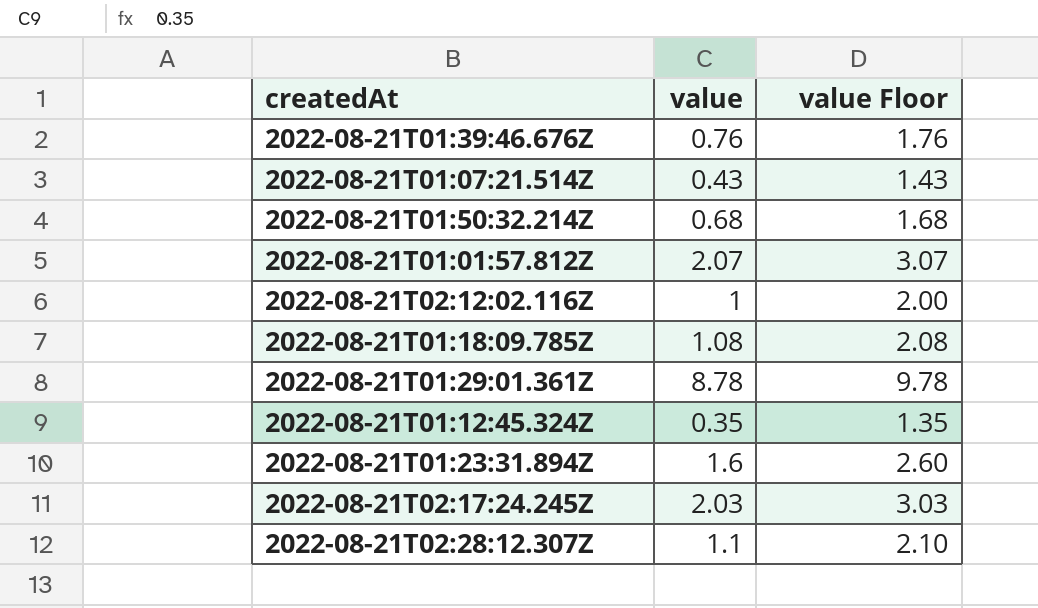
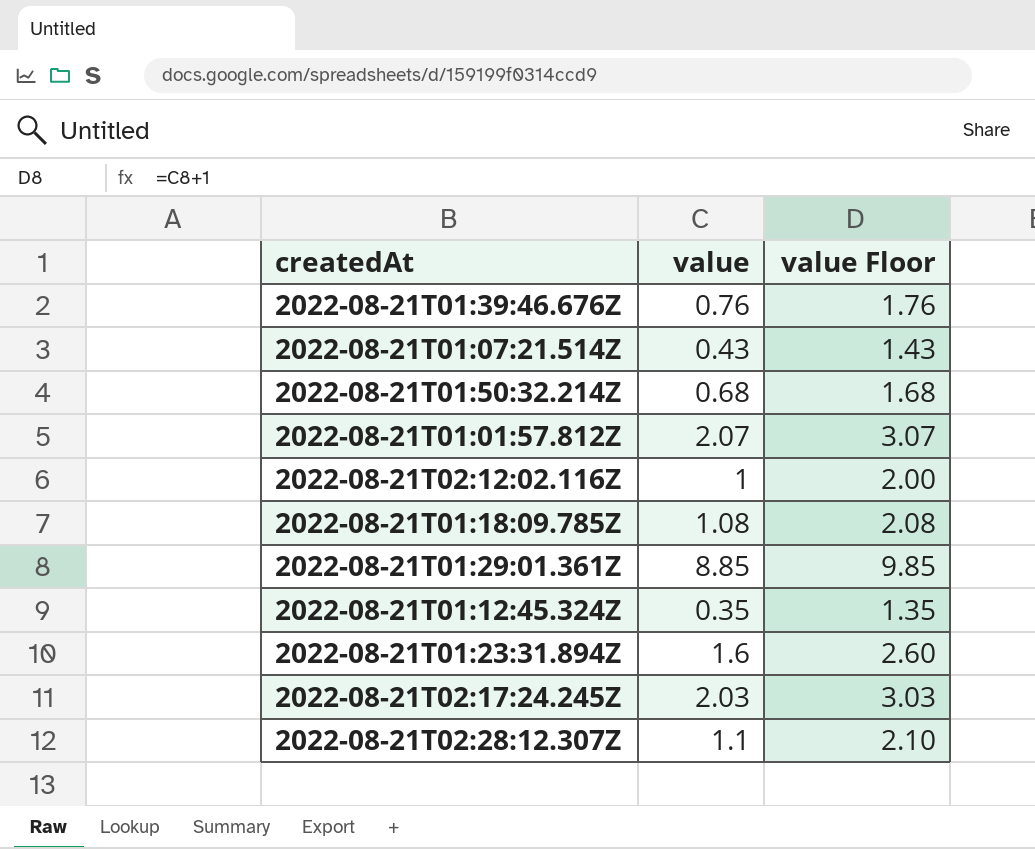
2022-08-21T01:29:01.361Z | value: 8.78 -> 8.85
2022-08-21T01:29:01.361Z | value Floor: 9.78 -> 9.85

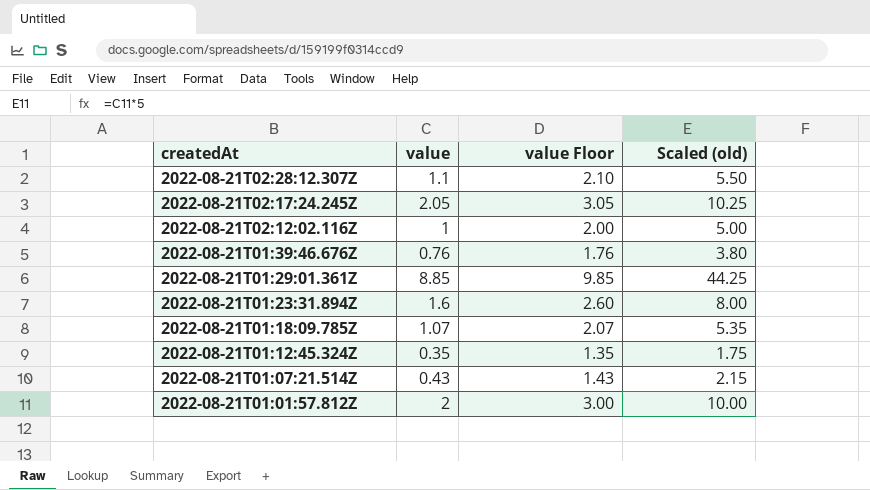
row order: none -> createdAt descending
column Scaled (old) | formula: none -> [value] * 5
row 2022-08-21T01:50:32.214Z: 0.68 | 1.68 -> none
2022-08-21T02:17:24.245Z | value: 2.03 -> 2.05
2022-08-21T02:17:24.245Z | value Floor: 3.03 -> 3.05
2022-08-21T01:18:09.785Z | value: 1.08 -> 1.07
2022-08-21T01:18:09.785Z | value Floor: 2.08 -> 2.07
2022-08-21T01:01:57.812Z | value: 2.07 -> 2
2022-08-21T01:01:57.812Z | value Floor: 3.07 -> 3.00

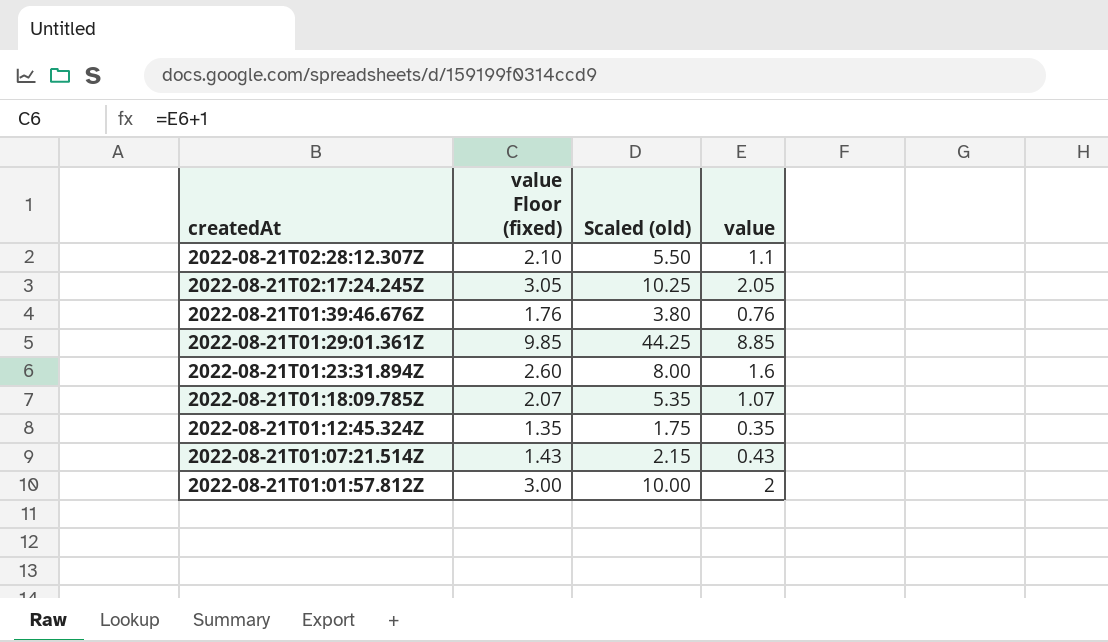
column name: value Floor -> value Floor (fixed)
column value | position: 2 -> 4
row 2022-08-21T02:12:02.116Z: 1 | 2.00 | 5.00 -> none

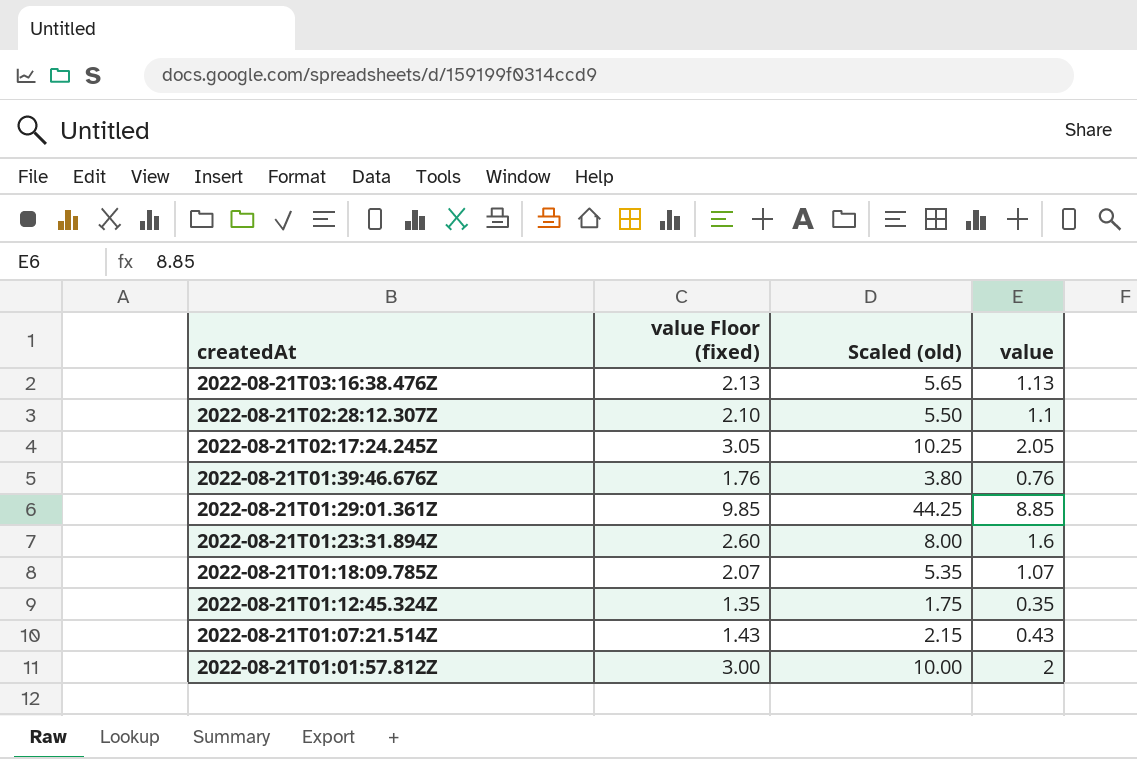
row 2022-08-21T03:16:38.476Z: none -> 2.13 | 5.65 | 1.13

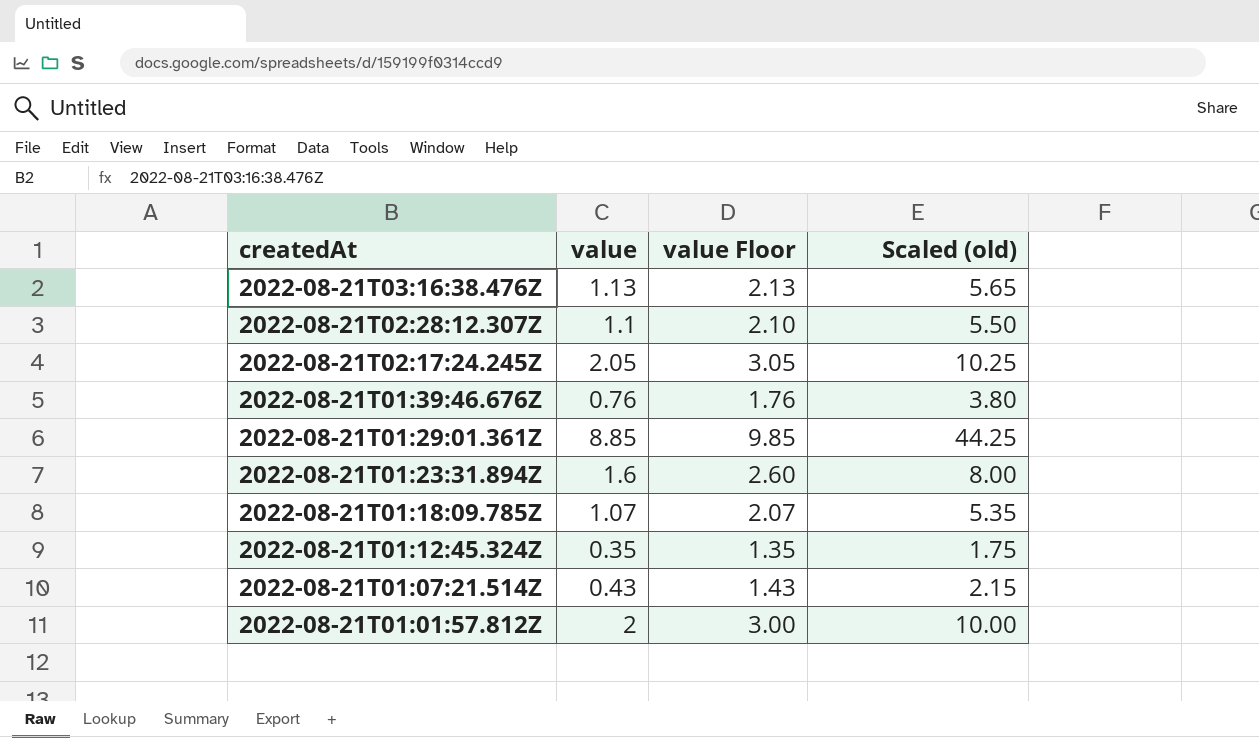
column value | position: 4 -> 2
column name: value Floor (fixed) -> value Floor

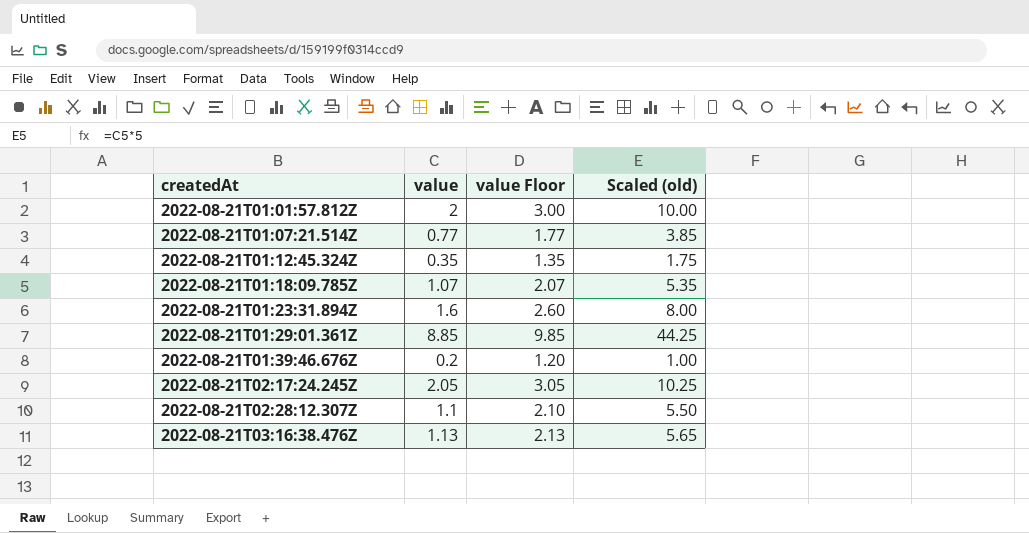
row order: createdAt descending -> createdAt ascending
2022-08-21T01:07:21.514Z | value: 0.43 -> 0.77
2022-08-21T01:07:21.514Z | value Floor: 1.43 -> 1.77
2022-08-21T01:07:21.514Z | Scaled (old): 2.15 -> 3.85
2022-08-21T01:39:46.676Z | value: 0.76 -> 0.2
2022-08-21T01:39:46.676Z | value Floor: 1.76 -> 1.20
2022-08-21T01:39:46.676Z | Scaled (old): 3.80 -> 1.00

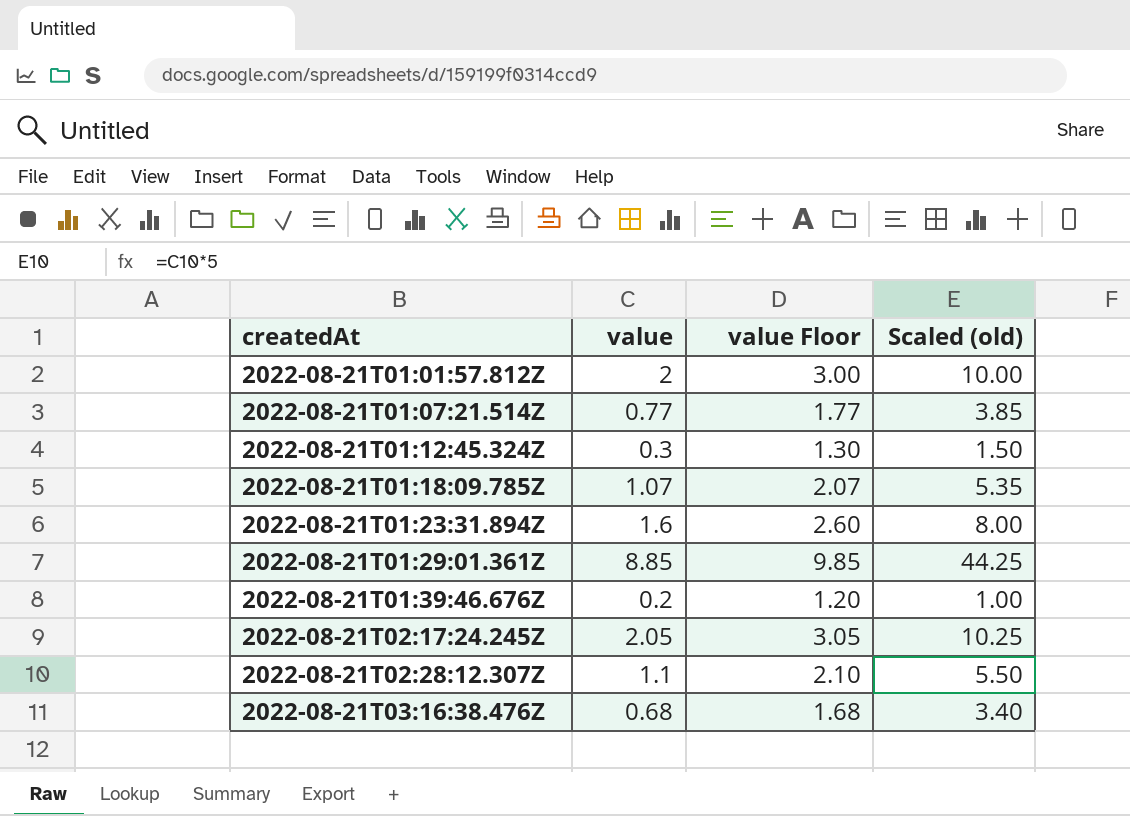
2022-08-21T01:12:45.324Z | value: 0.35 -> 0.3
2022-08-21T01:12:45.324Z | value Floor: 1.35 -> 1.30
2022-08-21T01:12:45.324Z | Scaled (old): 1.75 -> 1.50
2022-08-21T03:16:38.476Z | value: 1.13 -> 0.68
2022-08-21T03:16:38.476Z | value Floor: 2.13 -> 1.68
2022-08-21T03:16:38.476Z | Scaled (old): 5.65 -> 3.40

